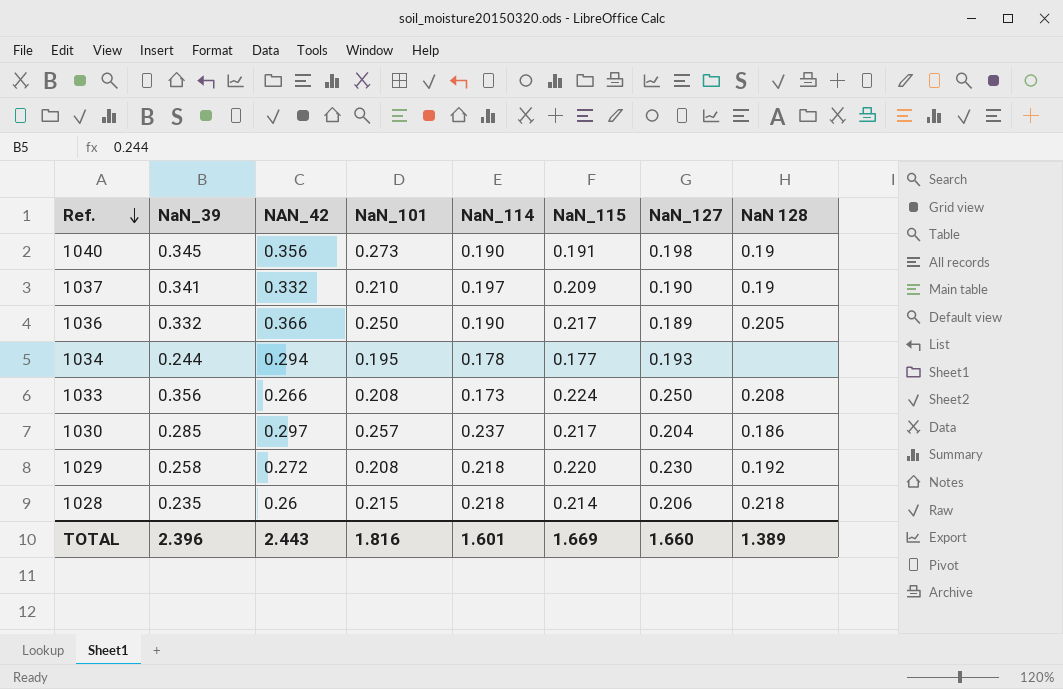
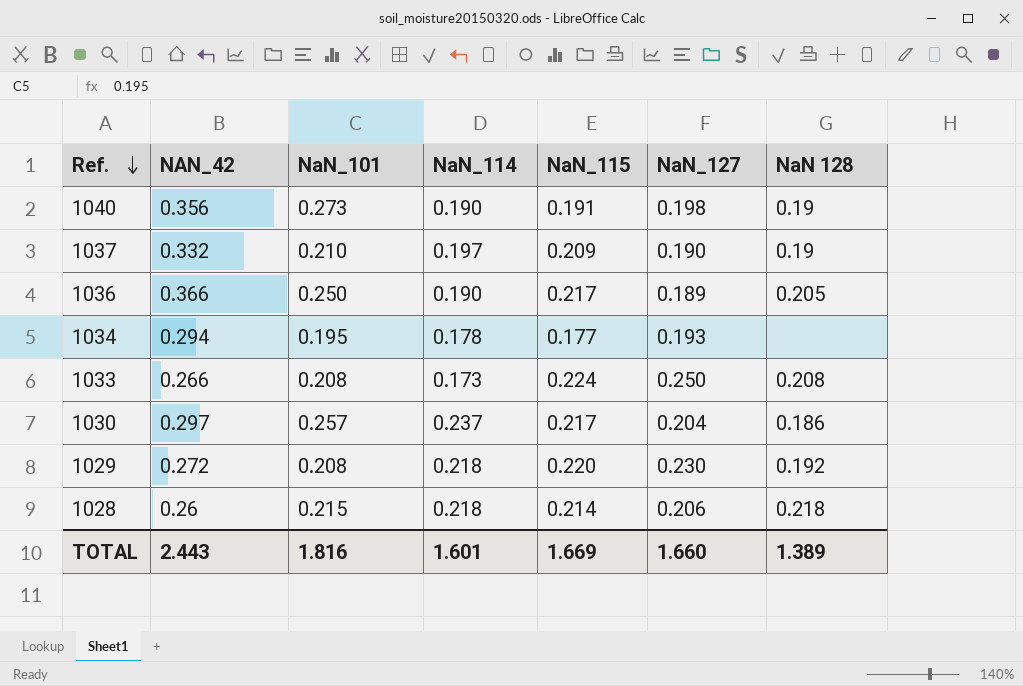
column NaN_39 | position: 2 -> none

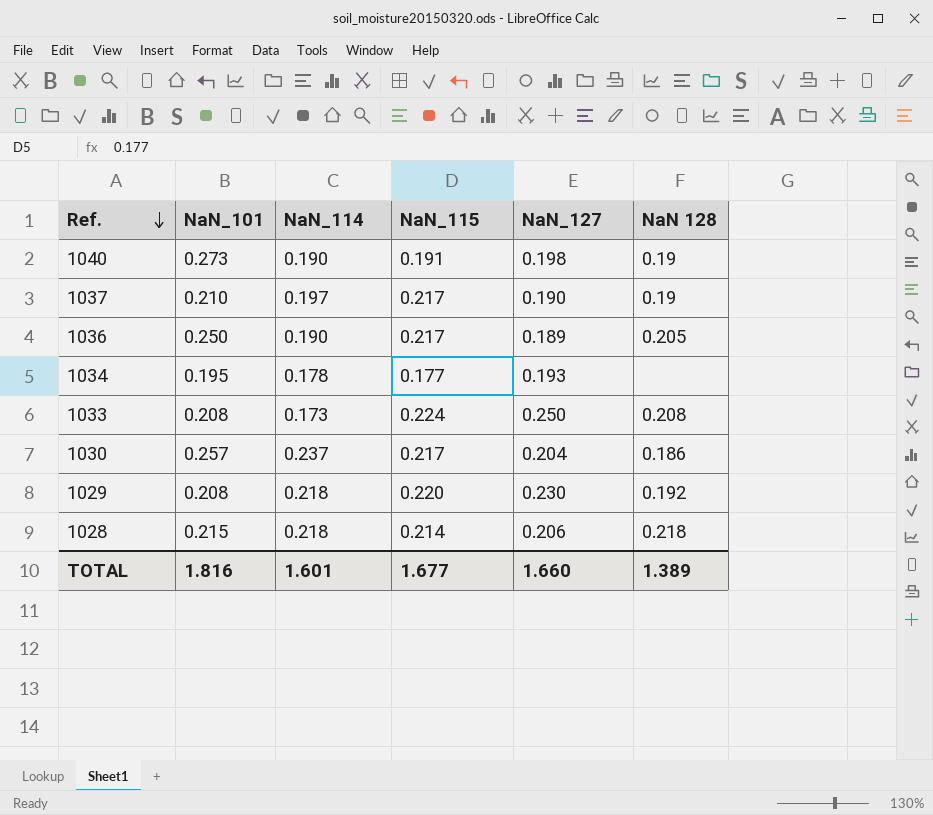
column NAN_42 | position: 2 -> none
1037 | NaN_115: 0.209 -> 0.217
TOTAL | NaN_115: 1.669 -> 1.677

